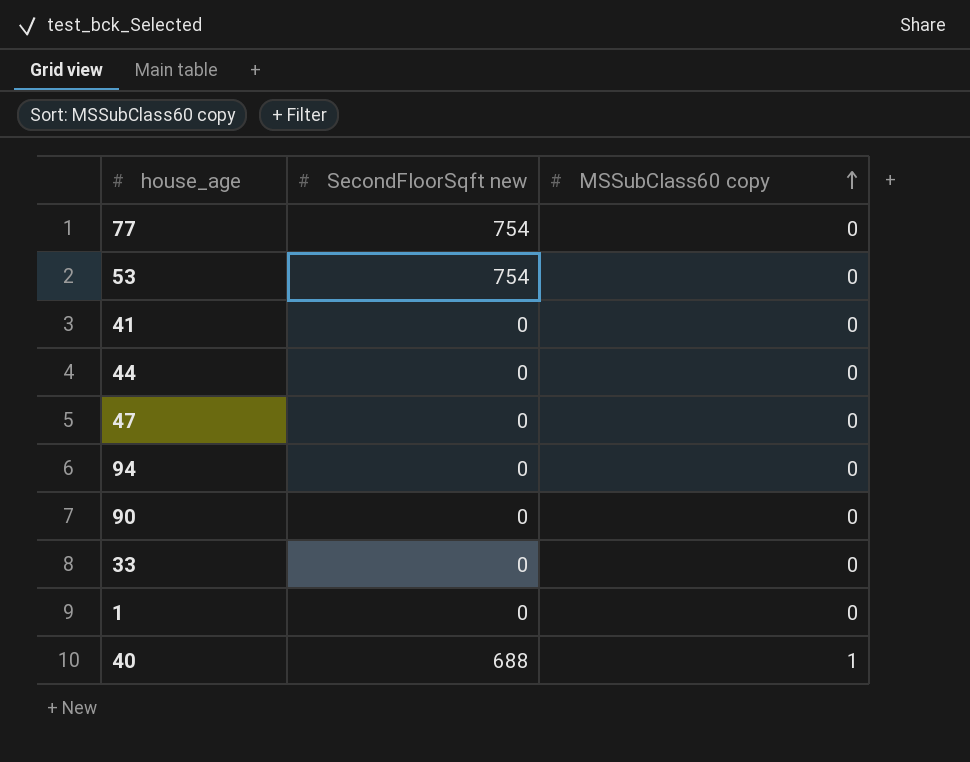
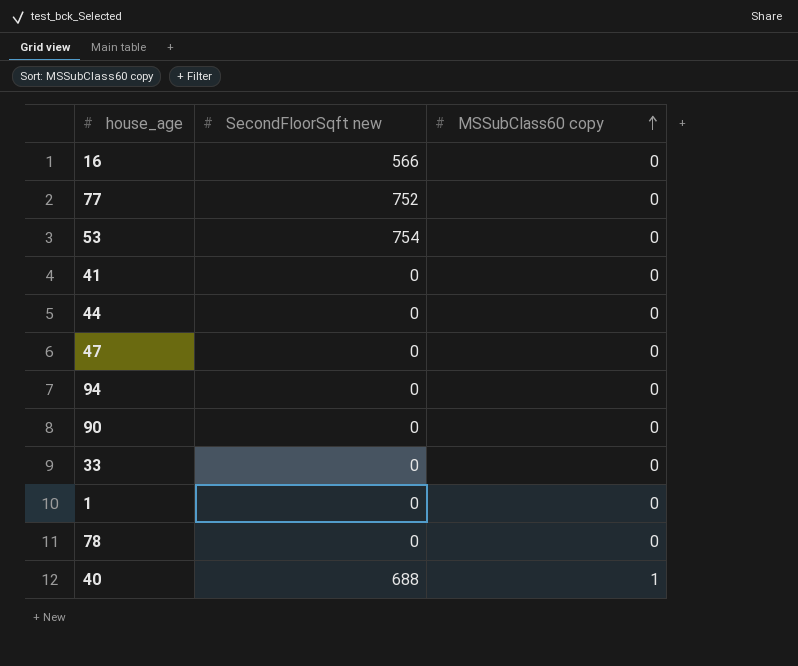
row 16: none -> 566 | 0
77 | SecondFloorSqft new: 754 -> 752
row 78: none -> 0 | 0

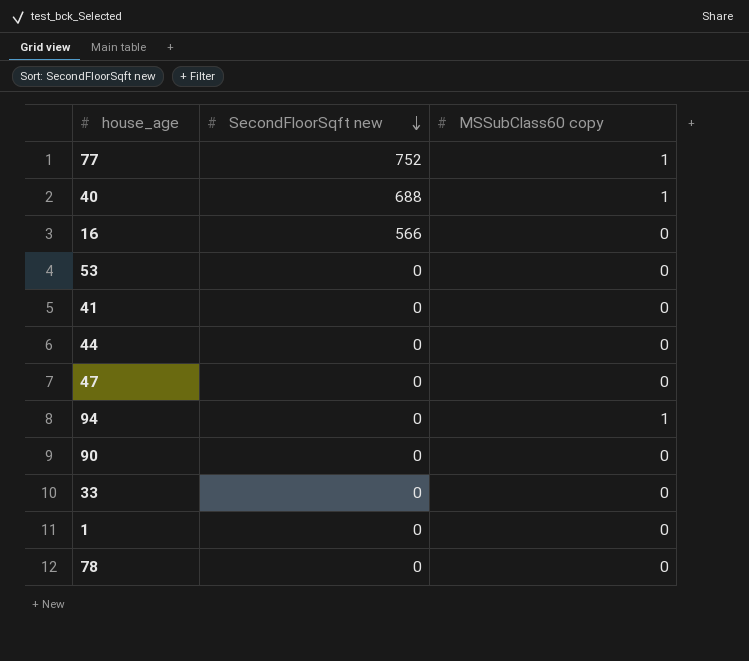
row order: MSSubClass60 copy ascending -> SecondFloorSqft new descending
77 | MSSubClass60 copy: 0 -> 1
53 | SecondFloorSqft new: 754 -> 0
94 | MSSubClass60 copy: 0 -> 1

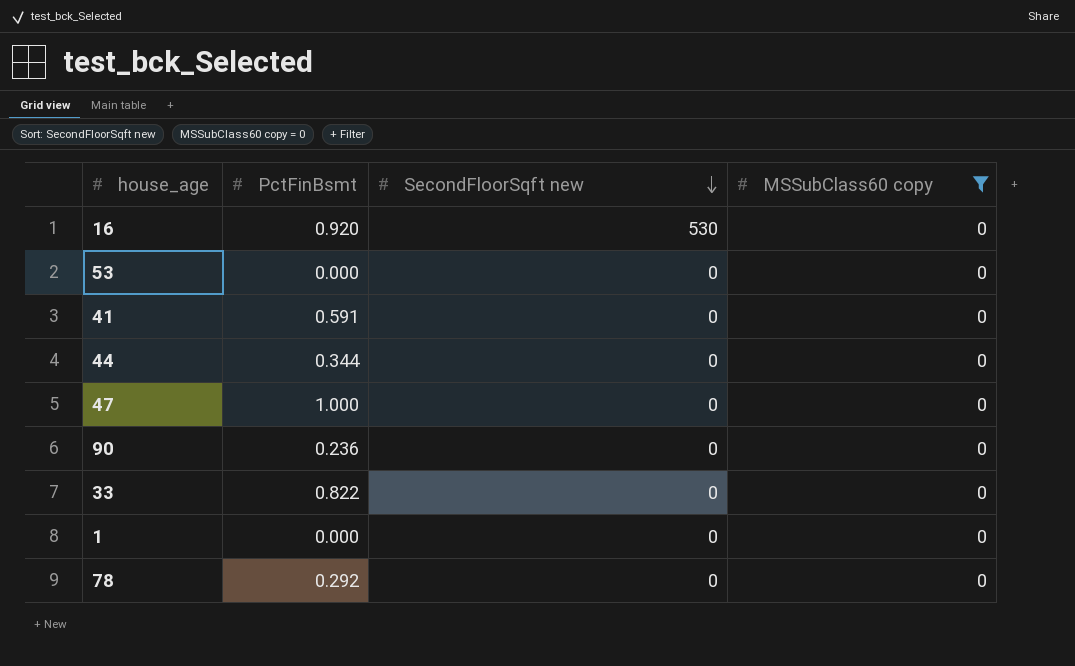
filter: none -> MSSubClass60 copy = 0
column PctFinBsmt | position: none -> 2
16 | SecondFloorSqft new: 566 -> 530

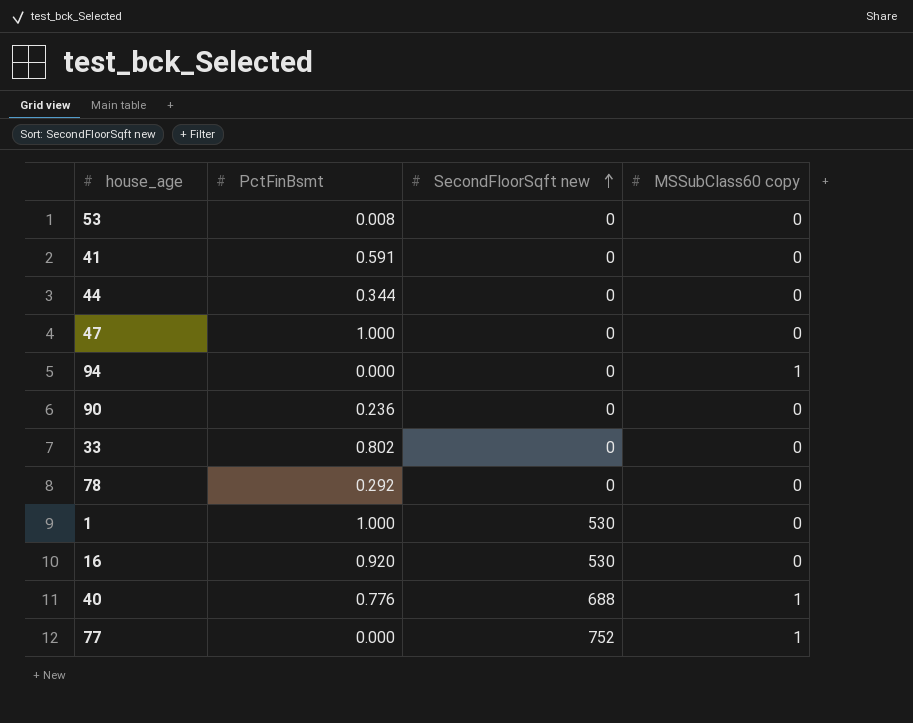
filter: MSSubClass60 copy = 0 -> none
row order: SecondFloorSqft new descending -> SecondFloorSqft new ascending
53 | PctFinBsmt: 0.000 -> 0.008
33 | PctFinBsmt: 0.822 -> 0.802
1 | PctFinBsmt: 0.000 -> 1.000
1 | SecondFloorSqft new: 0 -> 530

